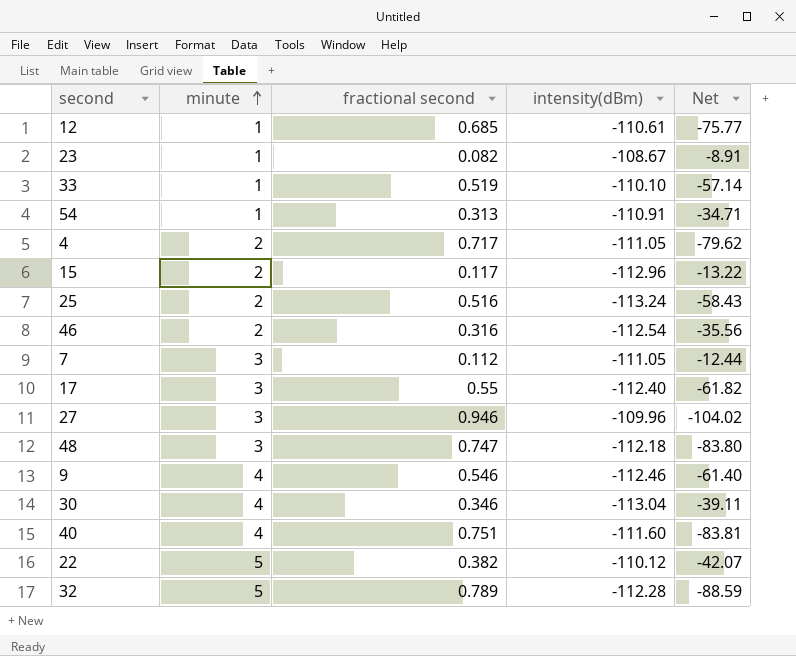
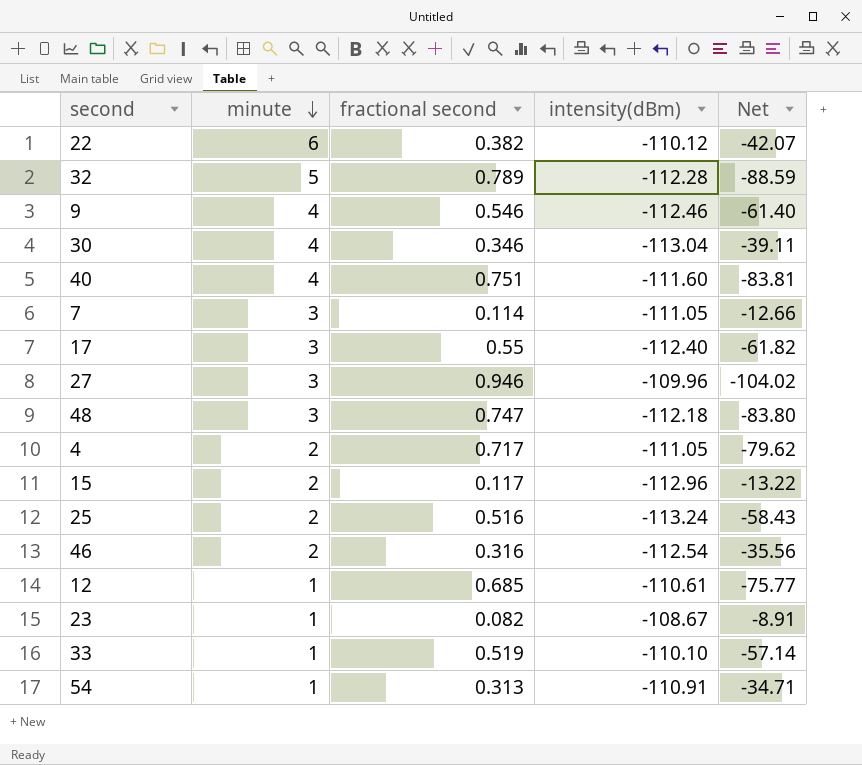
row order: minute ascending -> minute descending
22 | minute: 5 -> 6
7 | fractional second: 0.112 -> 0.114
7 | Net: -12.44 -> -12.66

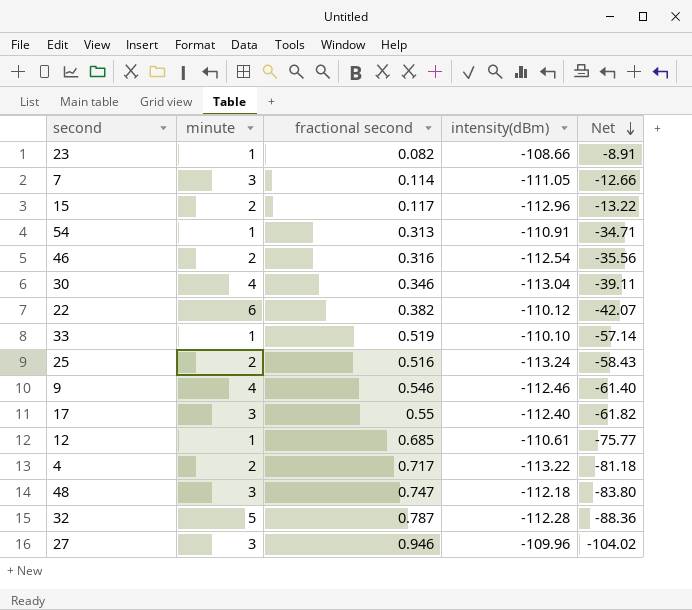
row order: minute descending -> Net descending
row 40: 4 | 0.751 | -111.60 | -83.81 -> none
23 | intensity(dBm): -108.67 -> -108.66
4 | intensity(dBm): -111.05 -> -113.22
4 | Net: -79.62 -> -81.18
32 | fractional second: 0.789 -> 0.787
32 | Net: -88.59 -> -88.36

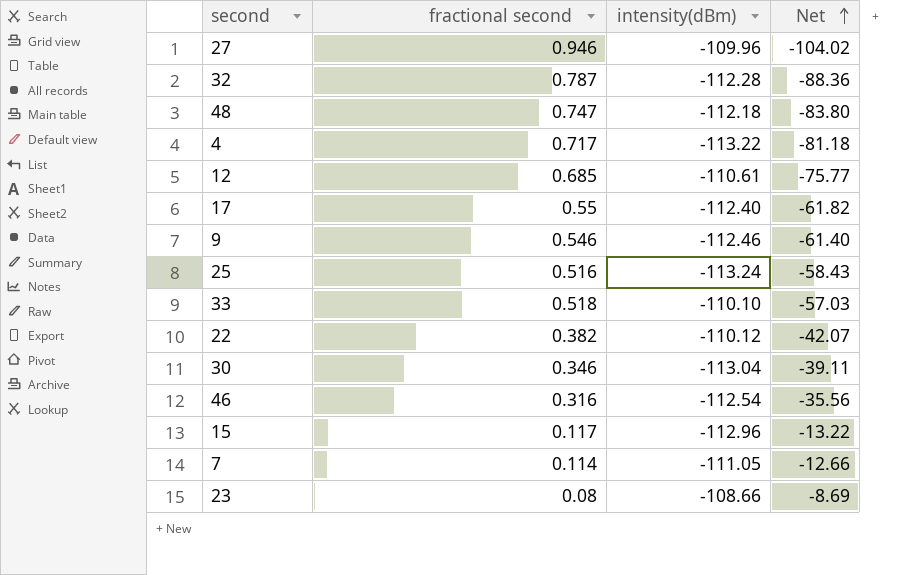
row order: Net descending -> Net ascending
column minute | position: 2 -> none
row 54: 1 | 0.313 | -110.91 | -34.71 -> none
33 | fractional second: 0.519 -> 0.518
33 | Net: -57.14 -> -57.03
23 | fractional second: 0.082 -> 0.08
23 | Net: -8.91 -> -8.69

